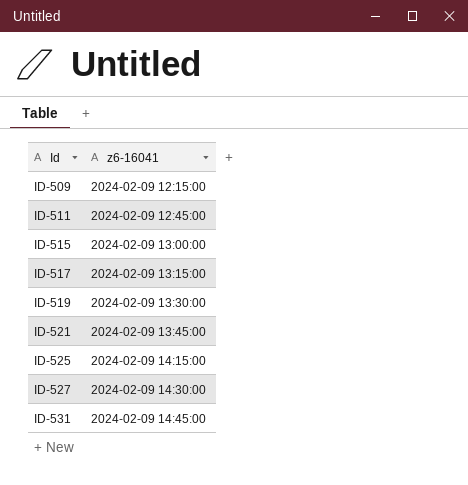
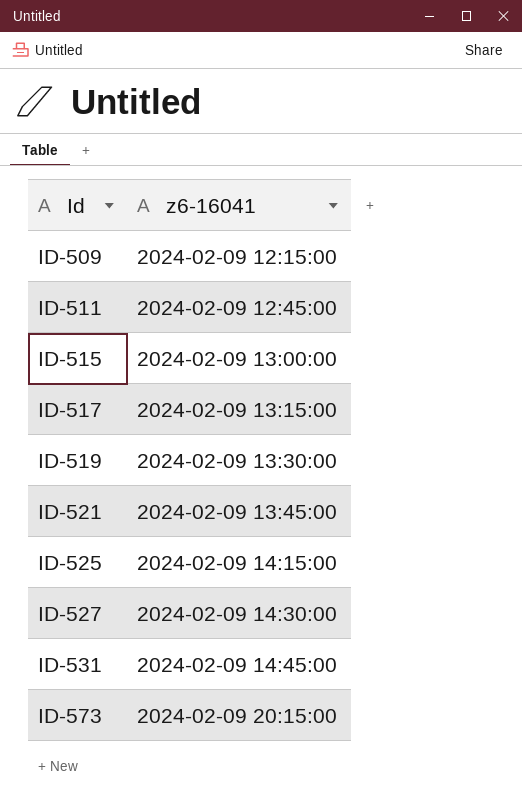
row ID-573: none -> 2024-02-09 20:15:00

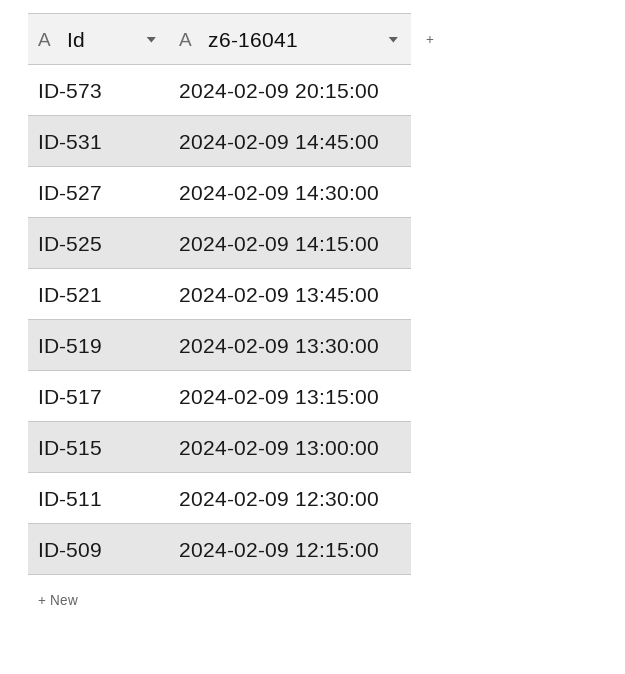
row order: Id ascending -> Id descending
ID-511 | z6-16041: 2024-02-09 12:45:00 -> 2024-02-09 12:30:00

